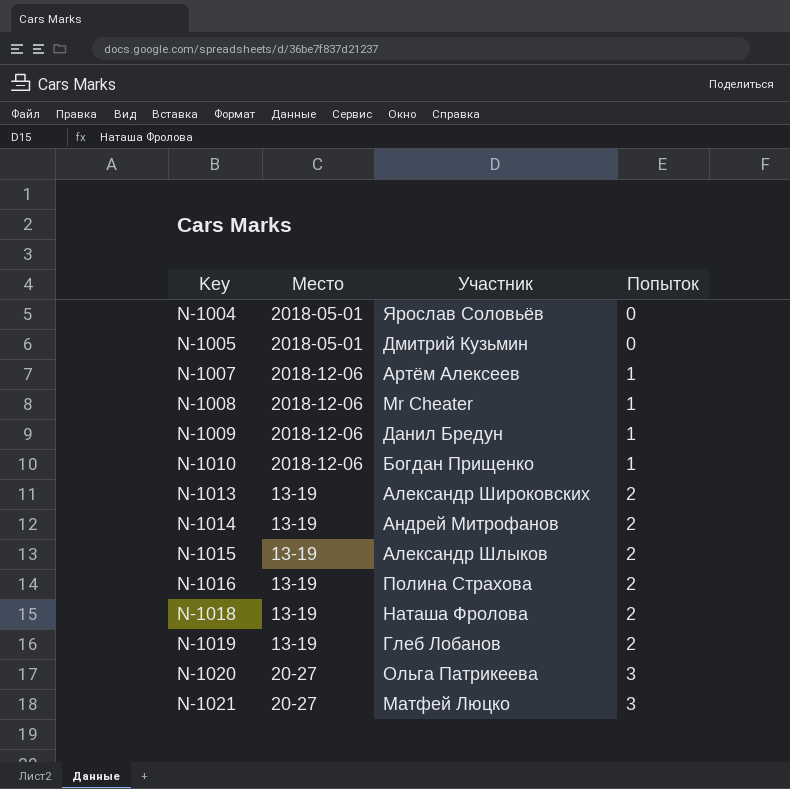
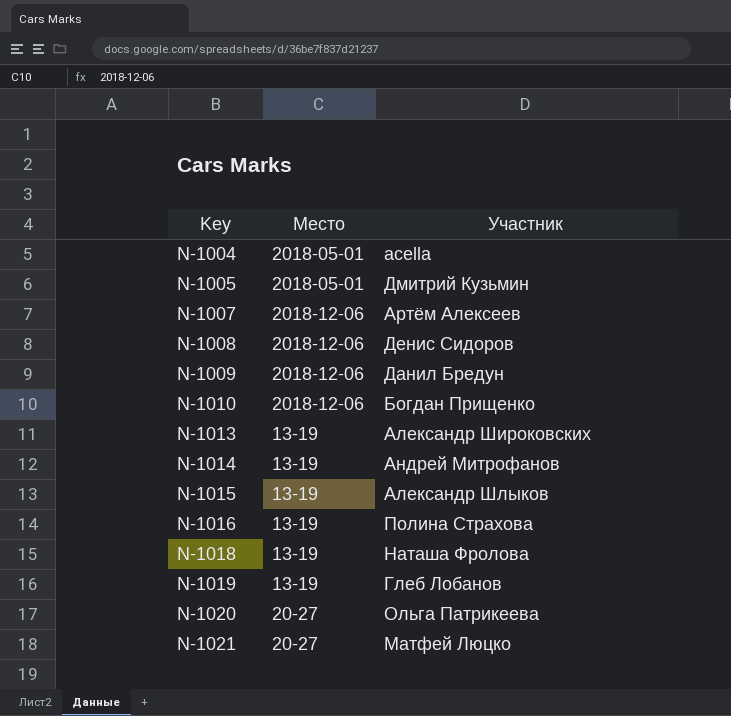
column Попыток | position: 4 -> none
N-1004 | Участник: Ярослав Соловьёв -> acella
N-1008 | Участник: Mr Cheater -> Денис Сидоров

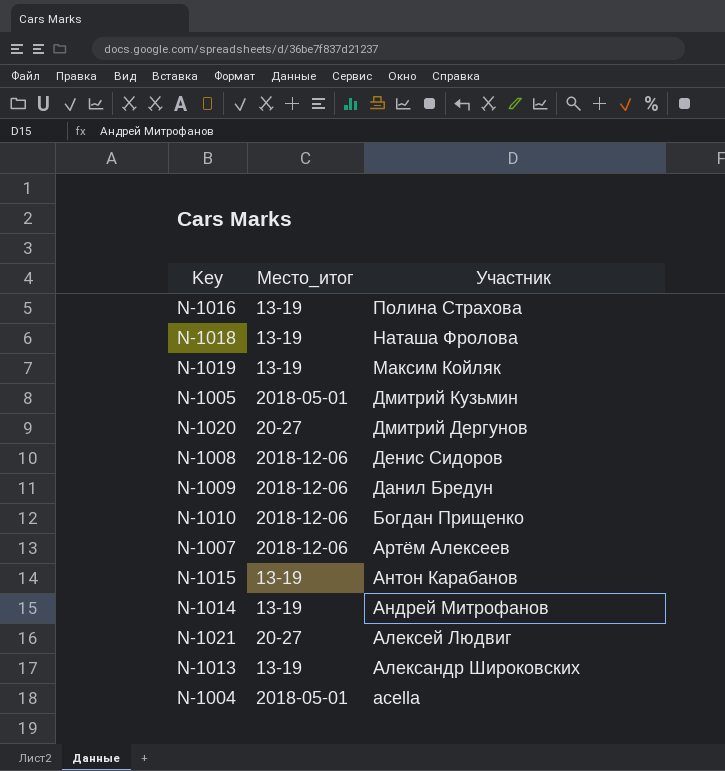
row order: Key ascending -> Участник descending
column name: Место -> Место_итог
N-1019 | Участник: Глеб Лобанов -> Максим Койляк
N-1020 | Участник: Ольга Патрикеева -> Дмитрий Дергунов
N-1015 | Участник: Александр Шлыков -> Антон Карабанов
N-1021 | Участник: Матфей Люцко -> Алексей Людвиг

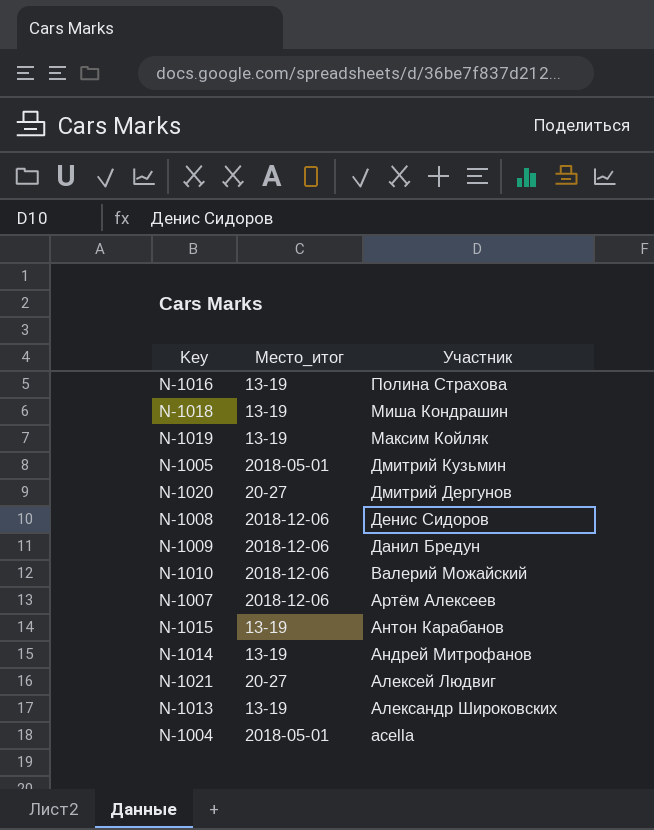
N-1018 | Участник: Наташа Фролова -> Миша Кондрашин
N-1010 | Участник: Богдан Прищенко -> Валерий Можайский

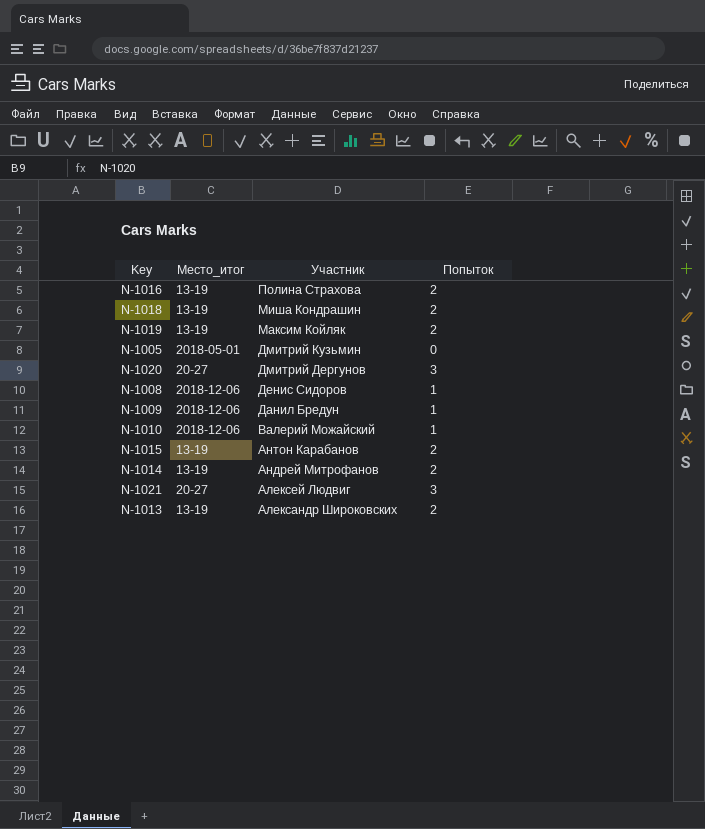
column Попыток | position: none -> 4
row N-1007: 2018-12-06 | Артём Алексеев -> none
row N-1004: 2018-05-01 | acella -> none

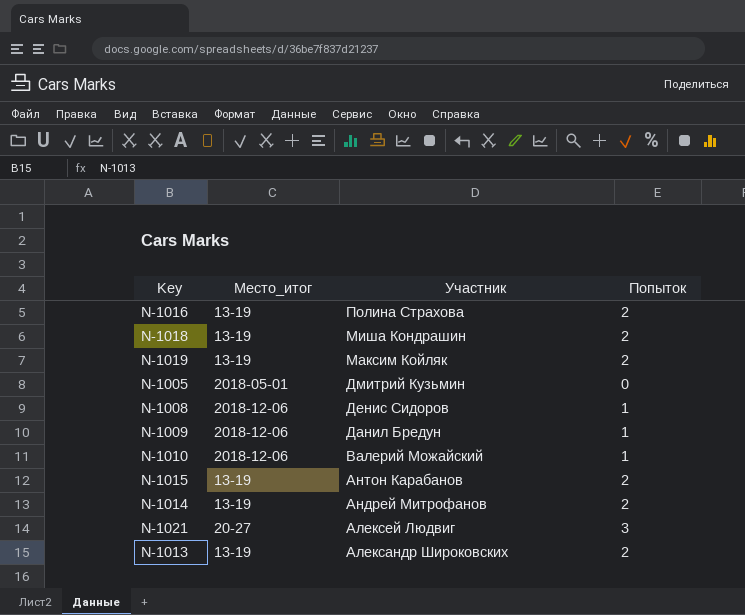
row N-1020: 20-27 | Дмитрий Дергунов | 3 -> none

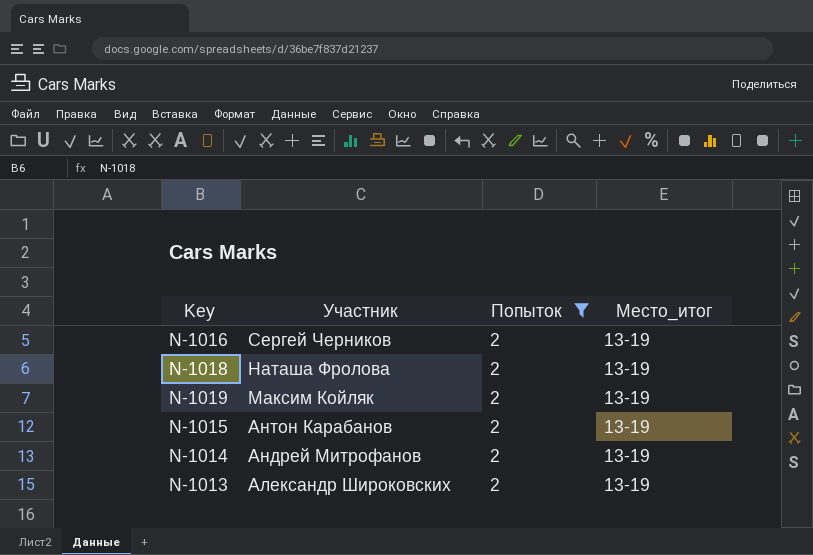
filter: none -> Попыток = 2
column Место_итог | position: 2 -> 4
N-1016 | Участник: Полина Страхова -> Сергей Черников
N-1018 | Участник: Миша Кондрашин -> Наташа Фролова

